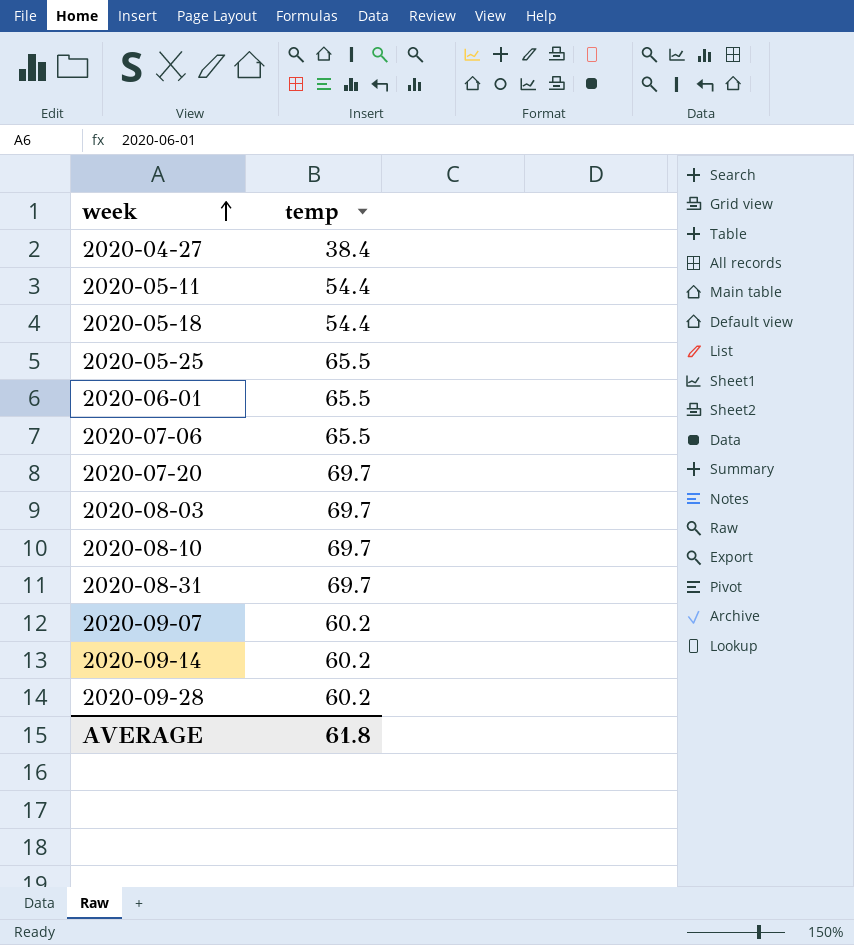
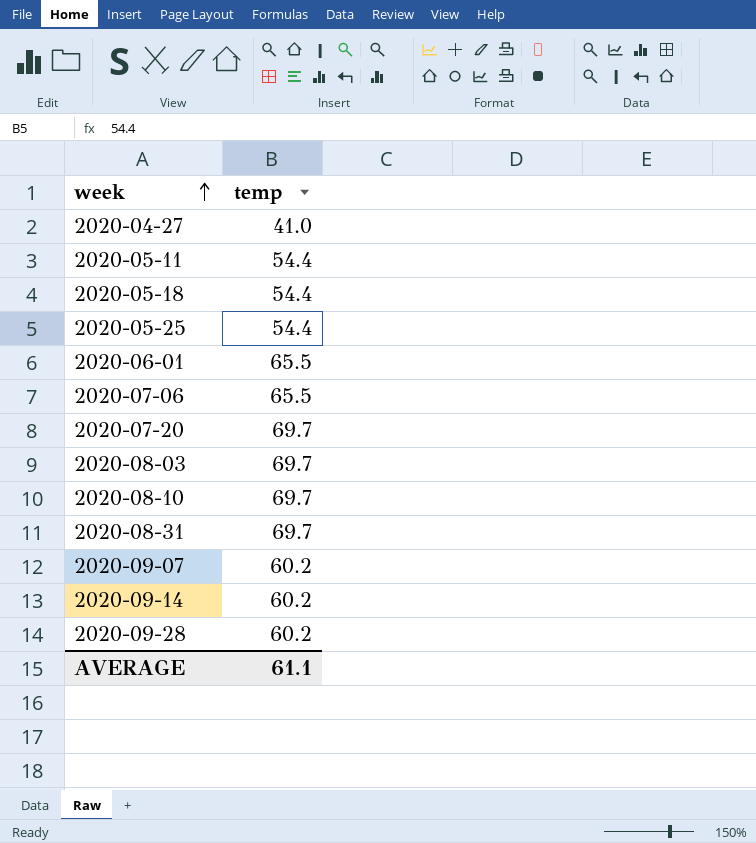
2020-04-27 | temp: 38.4 -> 41.0
2020-05-25 | temp: 65.5 -> 54.4
AVERAGE | temp: 61.8 -> 61.1

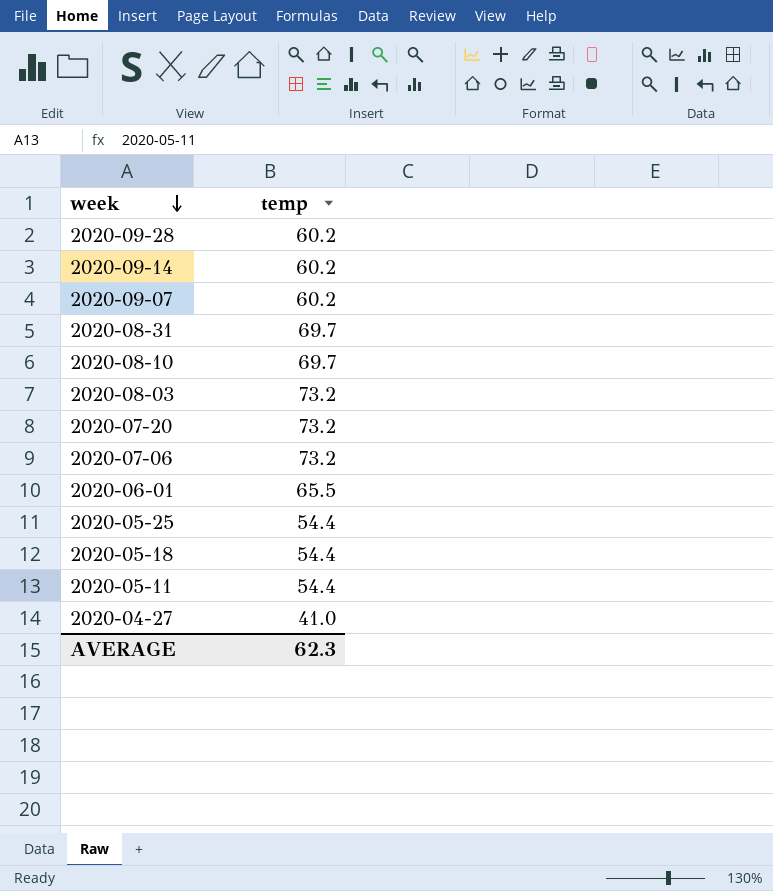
row order: week ascending -> week descending
2020-08-03 | temp: 69.7 -> 73.2
2020-07-20 | temp: 69.7 -> 73.2
2020-07-06 | temp: 65.5 -> 73.2
AVERAGE | temp: 61.1 -> 62.3

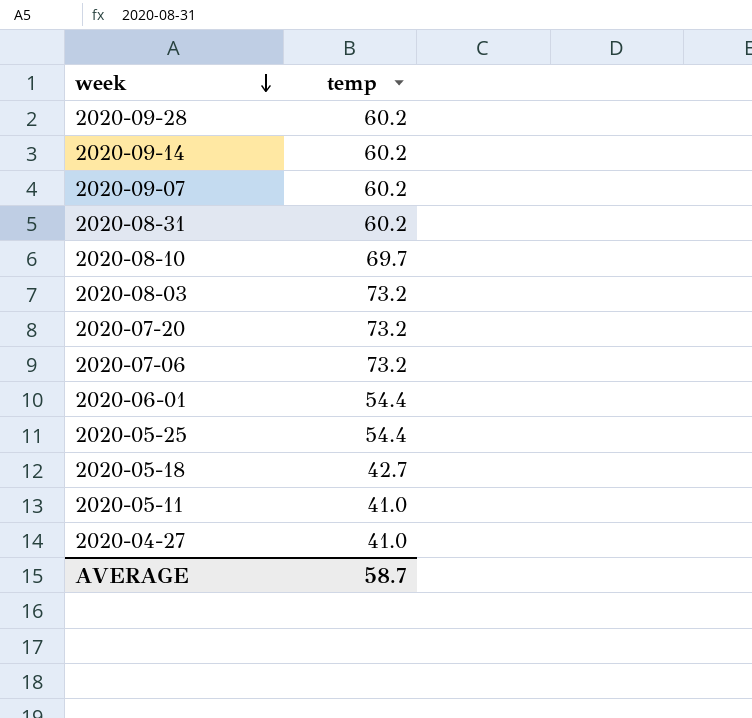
2020-08-31 | temp: 69.7 -> 60.2
2020-06-01 | temp: 65.5 -> 54.4
2020-05-18 | temp: 54.4 -> 42.7
2020-05-11 | temp: 54.4 -> 41.0
AVERAGE | temp: 62.3 -> 58.7

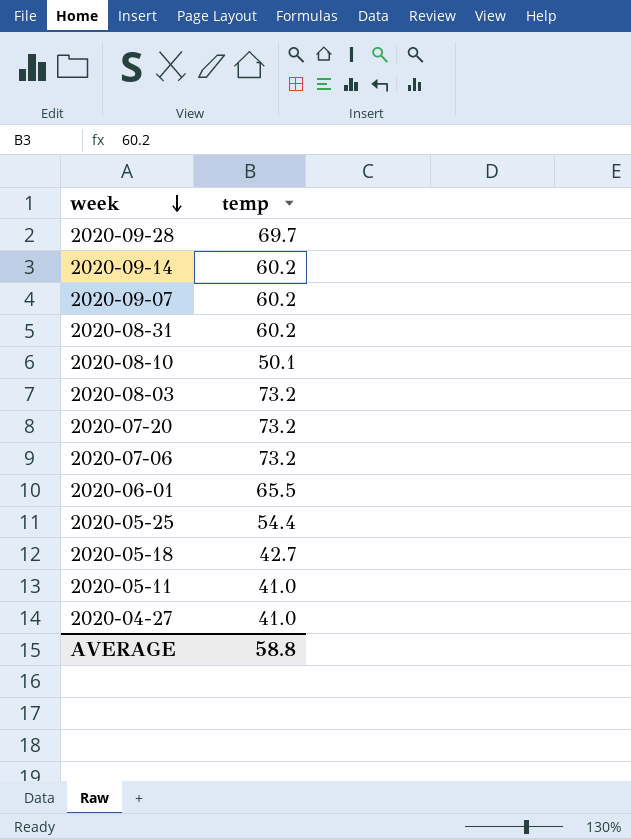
2020-09-28 | temp: 60.2 -> 69.7
2020-08-10 | temp: 69.7 -> 50.1
2020-06-01 | temp: 54.4 -> 65.5
AVERAGE | temp: 58.7 -> 58.8

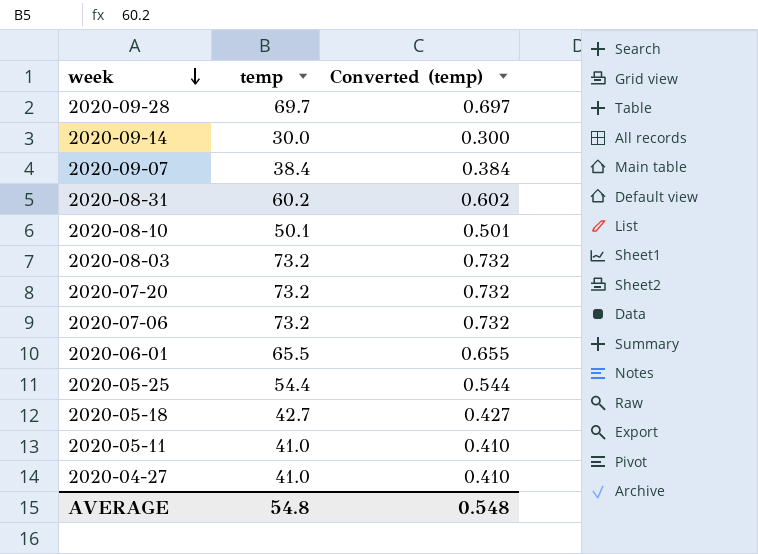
column Converted (temp) | formula: none -> [temp] * 0.01
2020-09-14 | temp: 60.2 -> 30.0
2020-09-07 | temp: 60.2 -> 38.4
AVERAGE | temp: 58.8 -> 54.8

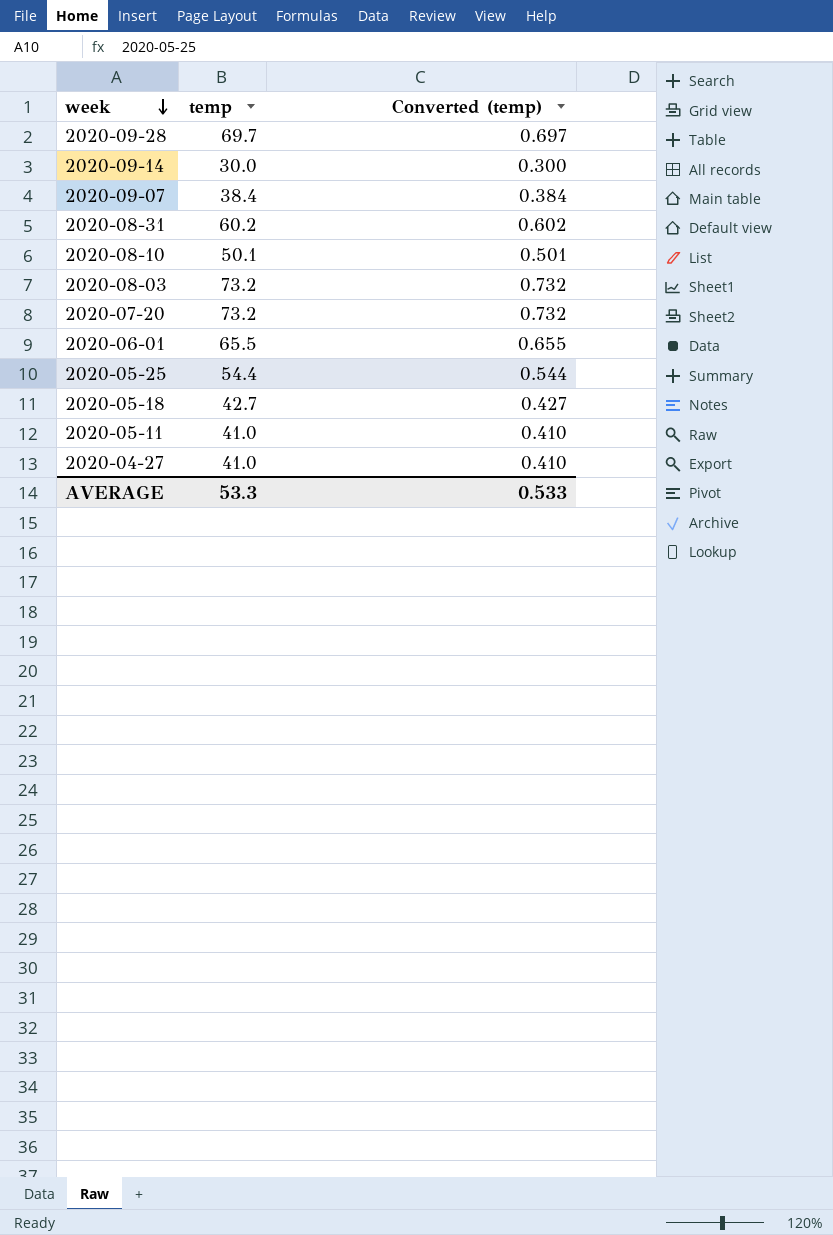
row 2020-07-06: 73.2 | 0.732 -> none
AVERAGE | temp: 54.8 -> 53.3
AVERAGE | Converted (temp): 0.548 -> 0.533

